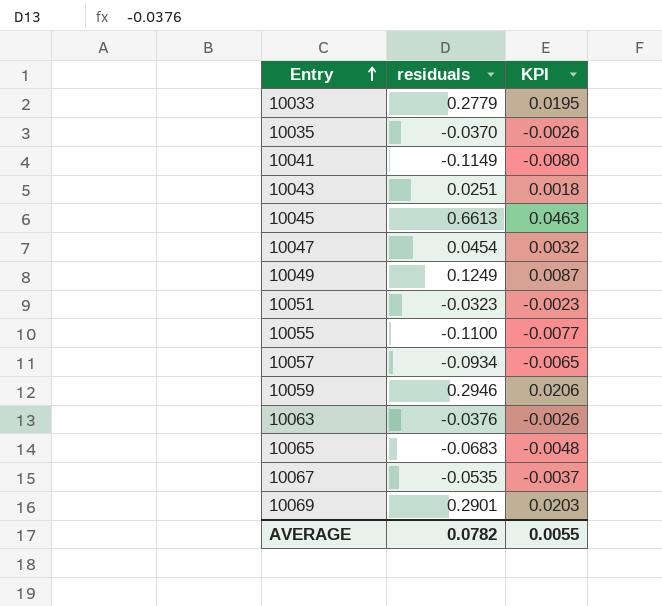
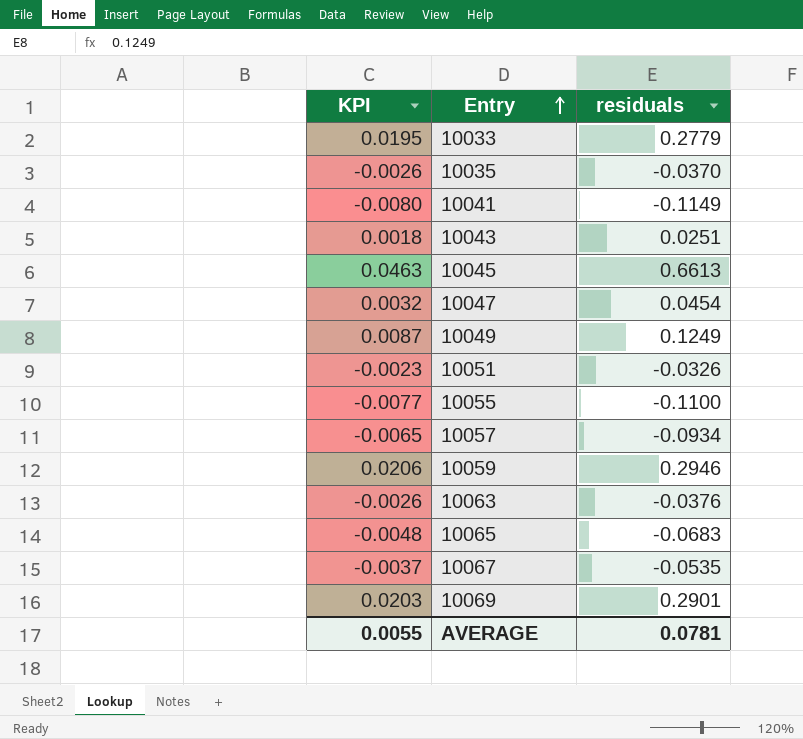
column KPI | position: 3 -> 1
10051 | residuals: -0.0323 -> -0.0326
AVERAGE | residuals: 0.0782 -> 0.0781

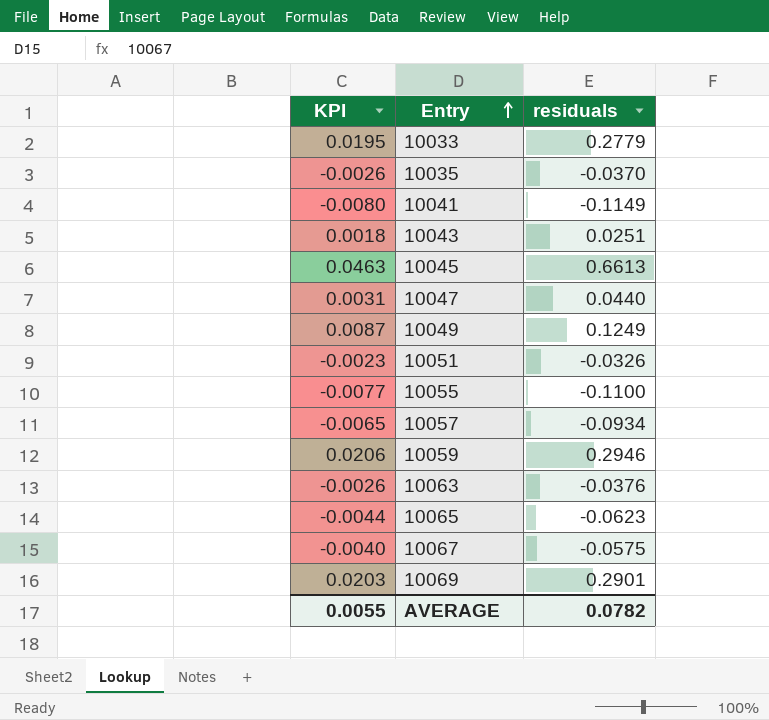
10047 | KPI: 0.0032 -> 0.0031
10047 | residuals: 0.0454 -> 0.0440
10065 | KPI: -0.0048 -> -0.0044
10065 | residuals: -0.0683 -> -0.0623
10067 | KPI: -0.0037 -> -0.0040
10067 | residuals: -0.0535 -> -0.0575
AVERAGE | residuals: 0.0781 -> 0.0782

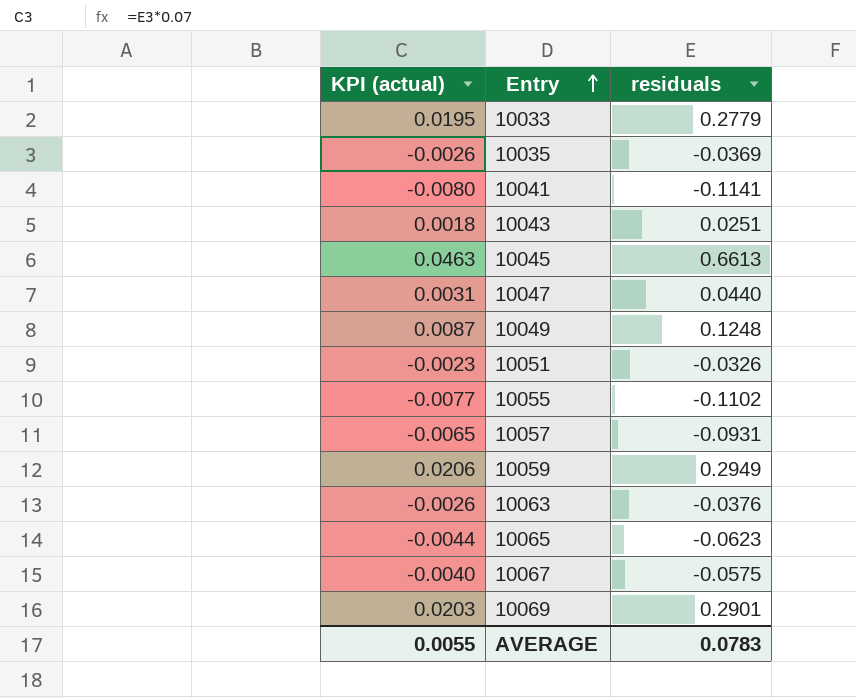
column name: KPI -> KPI (actual)
10035 | residuals: -0.0370 -> -0.0369
10041 | residuals: -0.1149 -> -0.1141
10049 | residuals: 0.1249 -> 0.1248
10055 | residuals: -0.1100 -> -0.1102
10057 | residuals: -0.0934 -> -0.0931
10059 | residuals: 0.2946 -> 0.2949
AVERAGE | residuals: 0.0782 -> 0.0783

